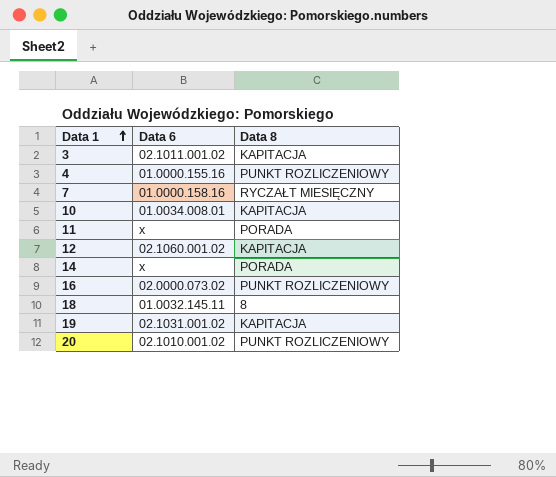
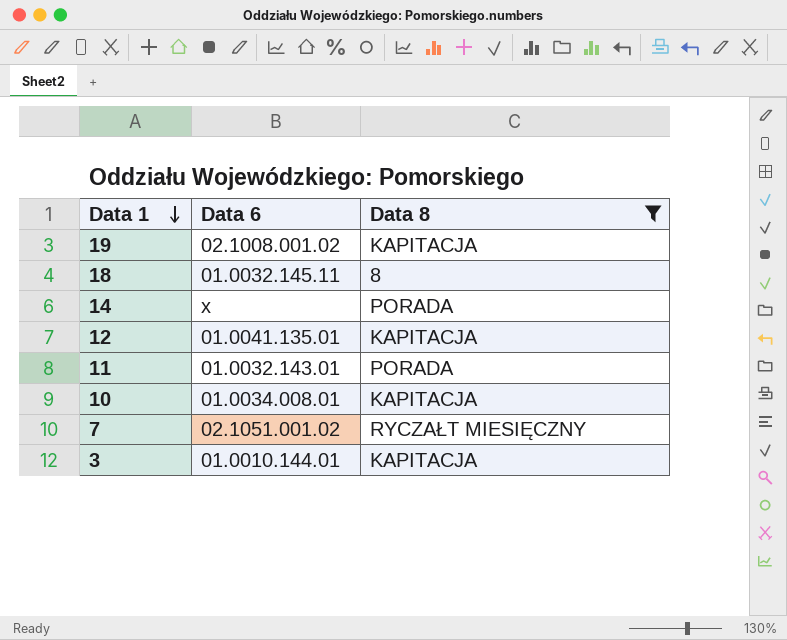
filter: none -> Data 8 != PUNKT ROZLICZENIOWY
row order: Data 1 ascending -> Data 1 descending
19 | Data 6: 02.1031.001.02 -> 02.1008.001.02
12 | Data 6: 02.1060.001.02 -> 01.0041.135.01
11 | Data 6: x -> 01.0032.143.01
7 | Data 6: 01.0000.158.16 -> 02.1051.001.02
3 | Data 6: 02.1011.001.02 -> 01.0010.144.01

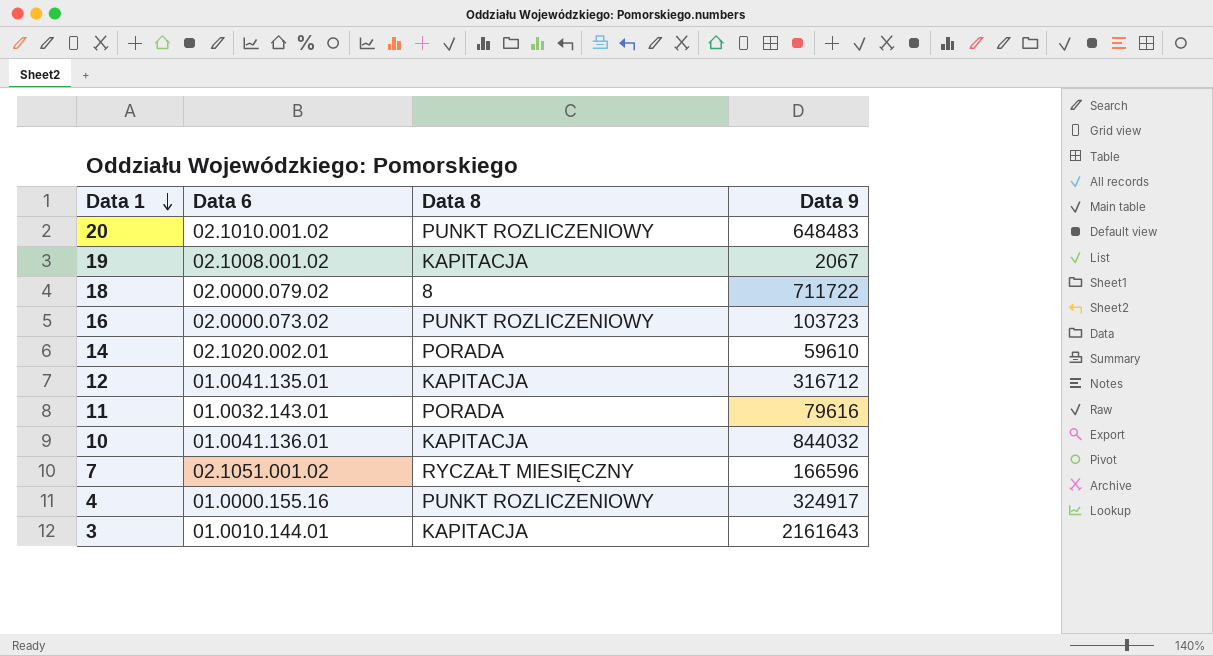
filter: Data 8 != PUNKT ROZLICZENIOWY -> none
column Data 9 | position: none -> 4
18 | Data 6: 01.0032.145.11 -> 02.0000.079.02
14 | Data 6: x -> 02.1020.002.01
10 | Data 6: 01.0034.008.01 -> 01.0041.136.01

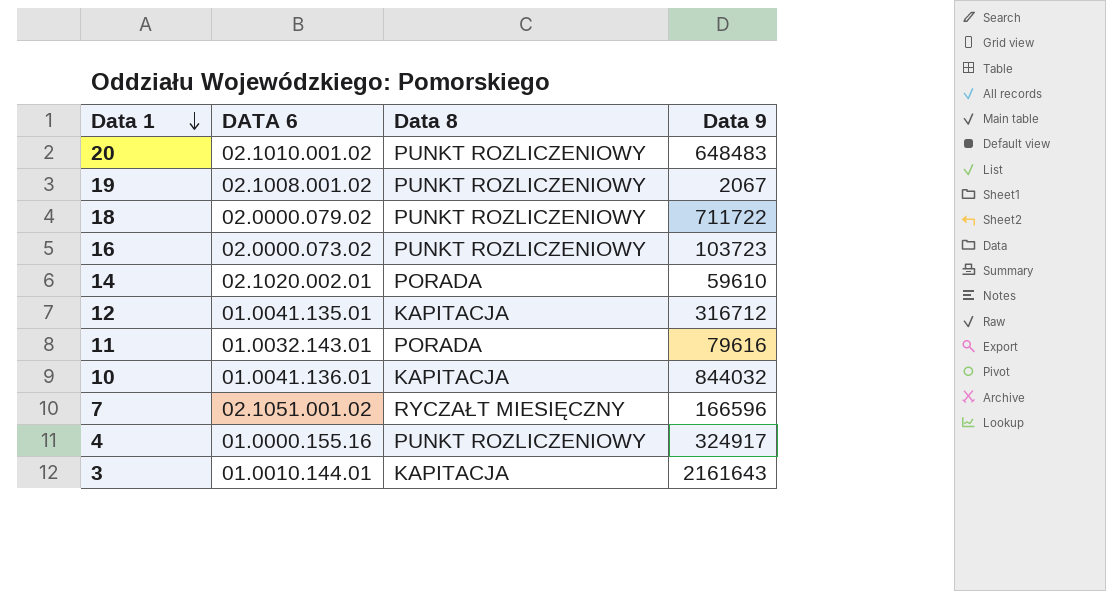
column name: Data 6 -> DATA 6
19 | Data 8: KAPITACJA -> PUNKT ROZLICZENIOWY
18 | Data 8: 8 -> PUNKT ROZLICZENIOWY

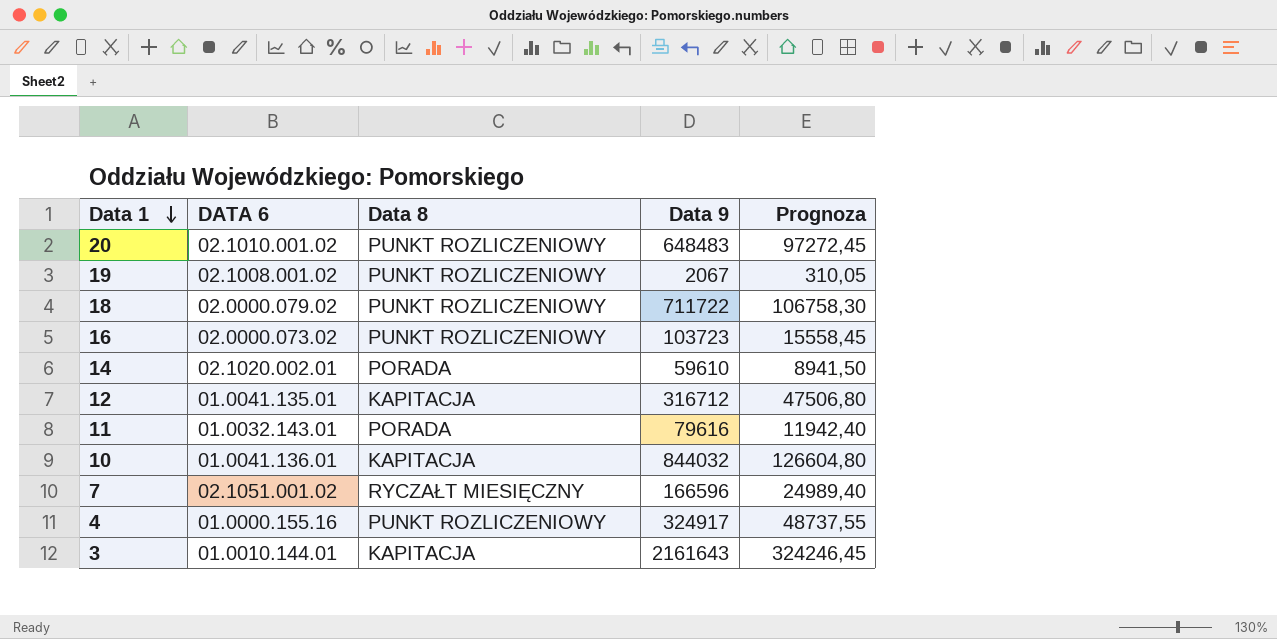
column Prognoza | formula: none -> [Data 9] * 0,15

